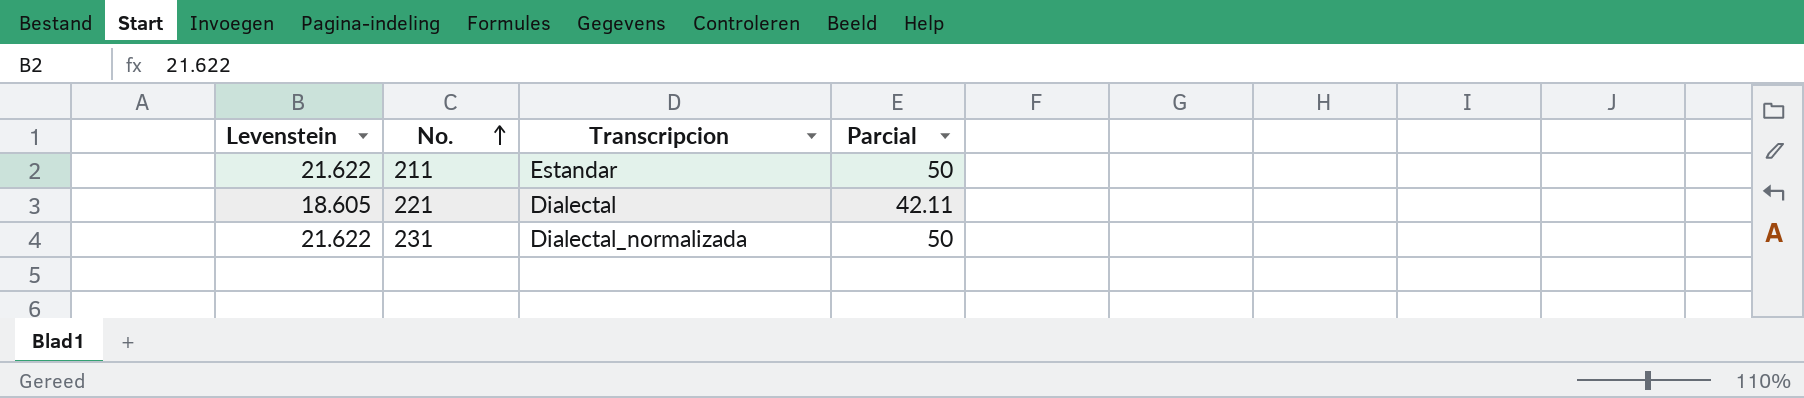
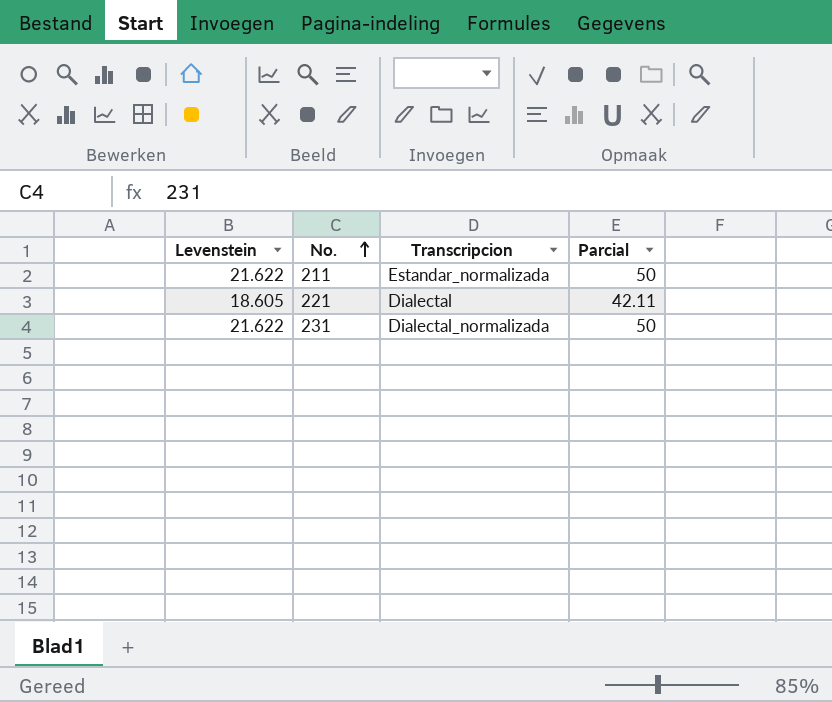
211 | Transcripcion: Estandar -> Estandar_normalizada

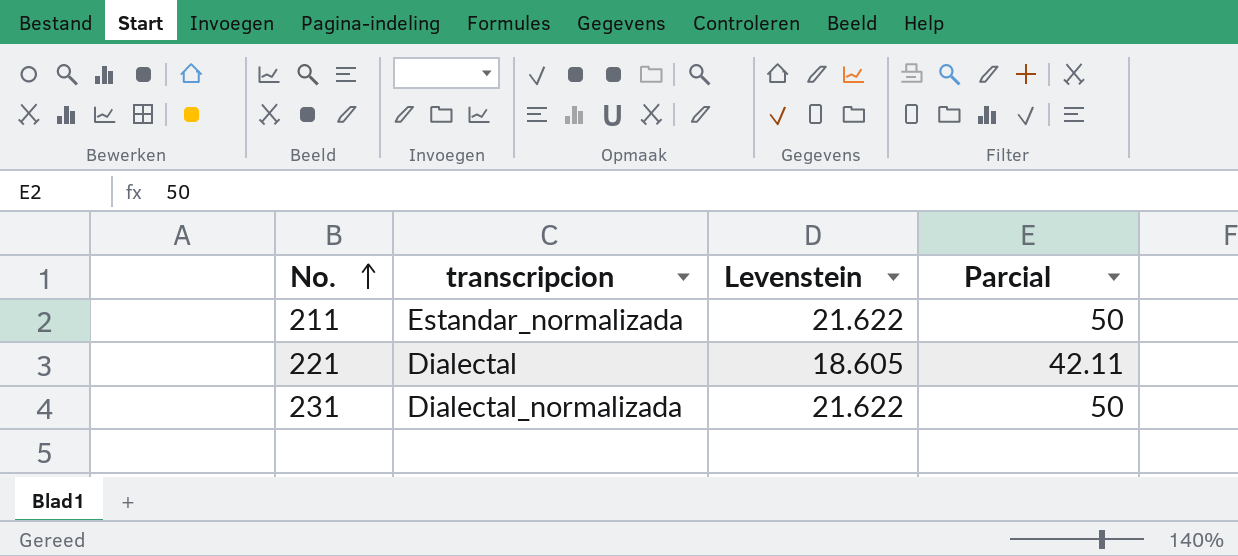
column name: Transcripcion -> transcripcion
column Levenstein | position: 1 -> 3

